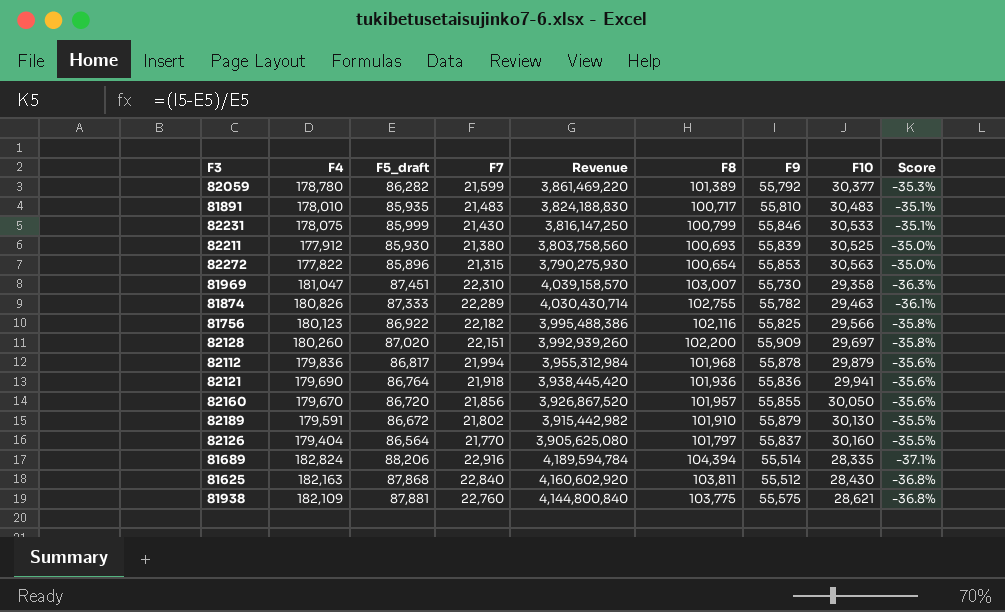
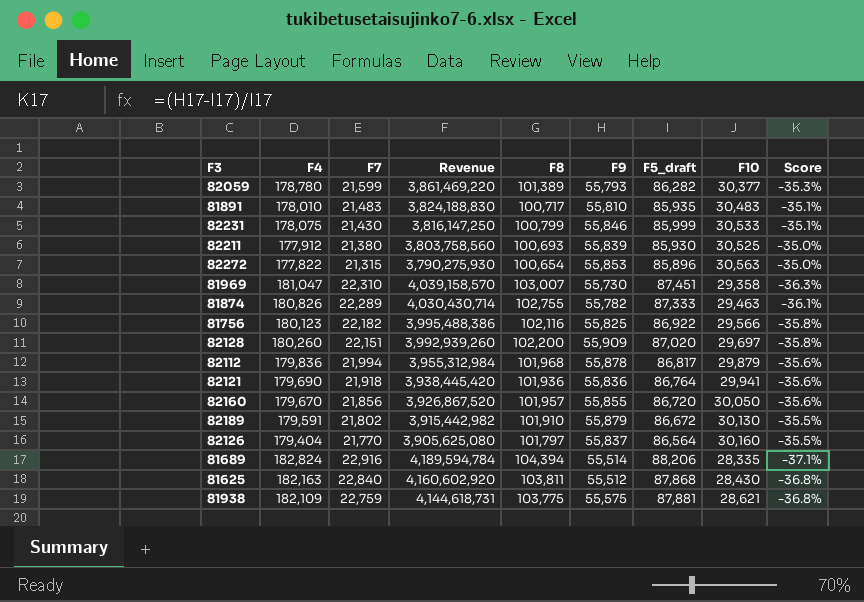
column F5_draft | position: 3 -> 7
82059 | F9: 55,792 -> 55,793
81938 | F7: 22,760 -> 22,759
81938 | Revenue: 4,144,800,840 -> 4,144,618,731

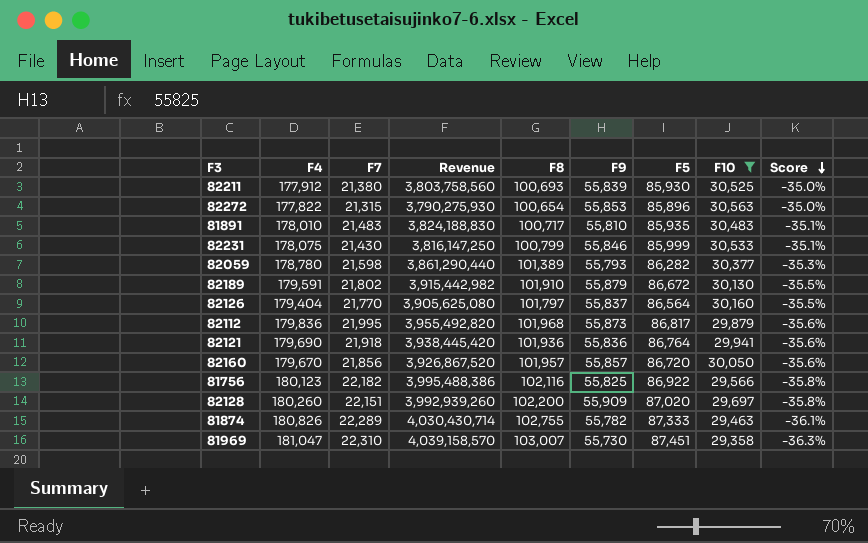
filter: none -> F10 >= 29,358
row order: none -> Score descending
column name: F5_draft -> F5
82059 | F7: 21,599 -> 21,598
82059 | Revenue: 3,861,469,220 -> 3,861,290,440
82112 | F7: 21,994 -> 21,995
82112 | Revenue: 3,955,312,984 -> 3,955,492,820
82112 | F9: 55,878 -> 55,873
82160 | F9: 55,855 -> 55,857

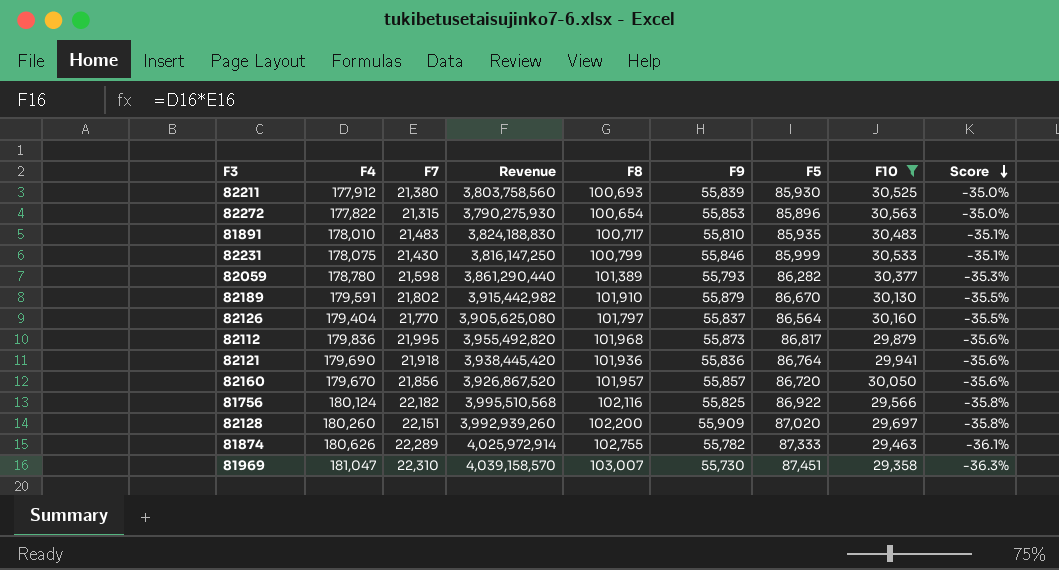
82189 | F5: 86,672 -> 86,670
81756 | F4: 180,123 -> 180,124
81756 | Revenue: 3,995,488,386 -> 3,995,510,568
81874 | F4: 180,826 -> 180,626
81874 | Revenue: 4,030,430,714 -> 4,025,972,914

